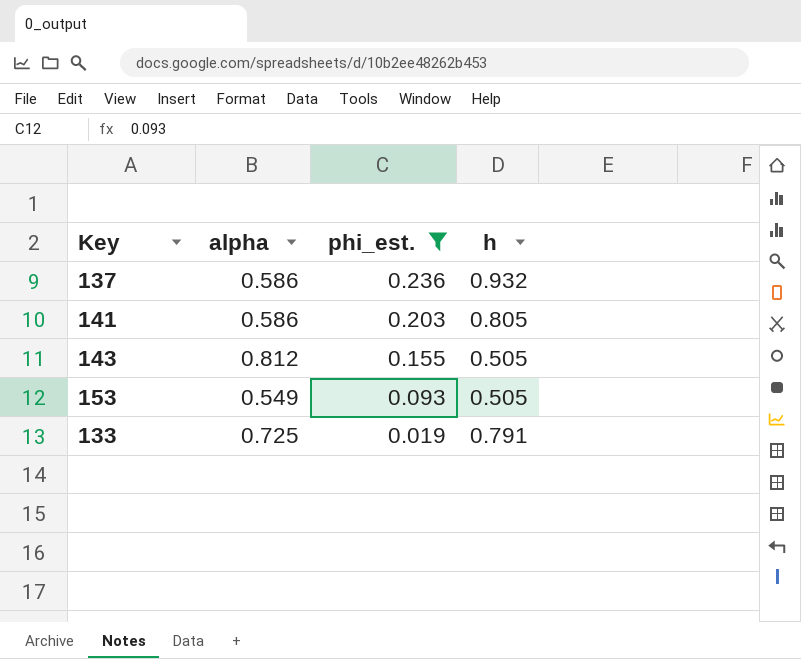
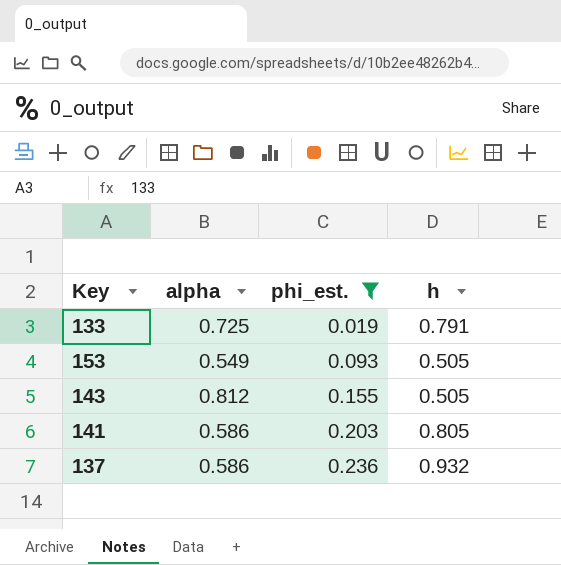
row order: phi_est. descending -> phi_est. ascending

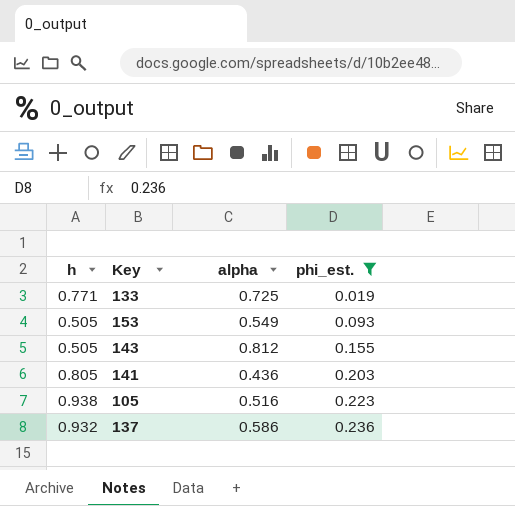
column h | position: 4 -> 1
133 | h: 0.791 -> 0.771
141 | alpha: 0.586 -> 0.436
row 105: none -> 0.938 | 0.516 | 0.223

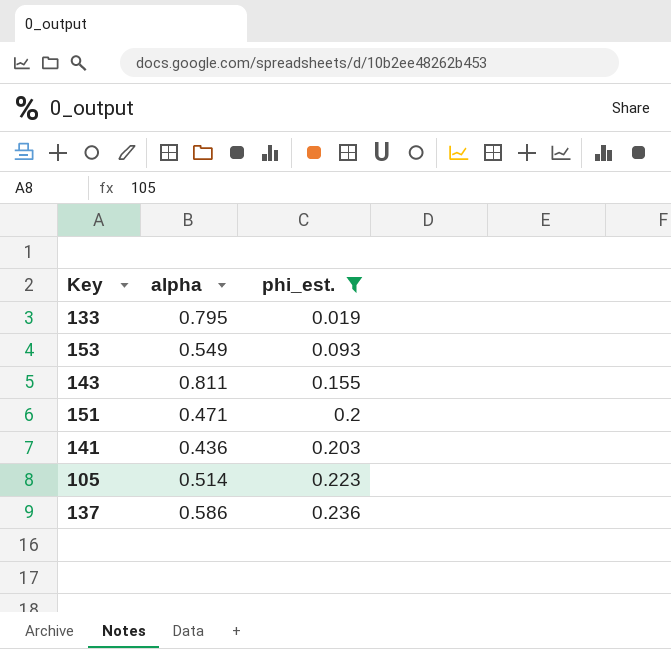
column h | position: 1 -> none
133 | alpha: 0.725 -> 0.795
143 | alpha: 0.812 -> 0.811
row 151: none -> 0.471 | 0.2
105 | alpha: 0.516 -> 0.514

